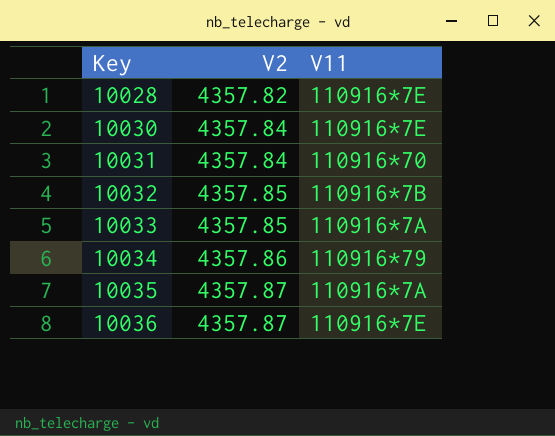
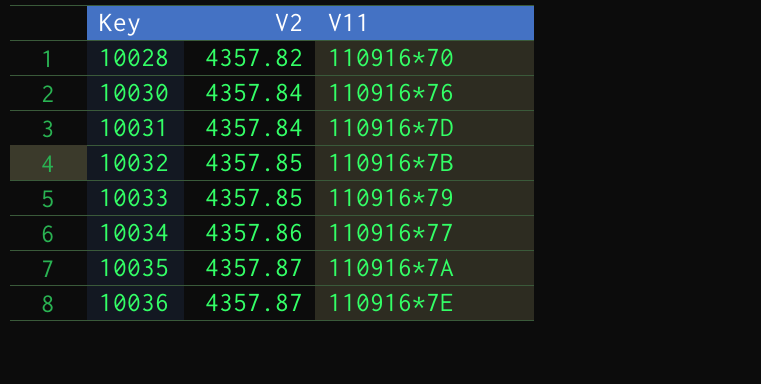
10028 | V11: 110916*7E -> 110916*70
10030 | V11: 110916*7E -> 110916*76
10031 | V11: 110916*70 -> 110916*7D
10033 | V11: 110916*7A -> 110916*79
10034 | V11: 110916*79 -> 110916*77

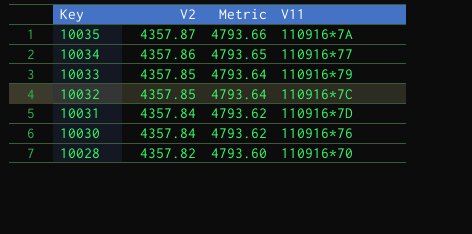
row order: Key ascending -> Key descending
column Metric | formula: none -> [V2] * 1.1
row 10036: 4357.87 | 110916*7E -> none
10032 | V11: 110916*7B -> 110916*7C

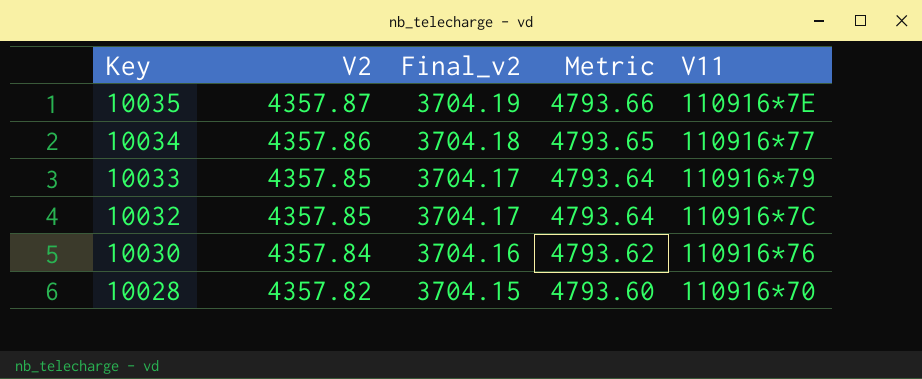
column Final_v2 | formula: none -> [V2] * 0.85
row 10031: 4357.84 | 4793.62 | 110916*7D -> none
10035 | V11: 110916*7A -> 110916*7E

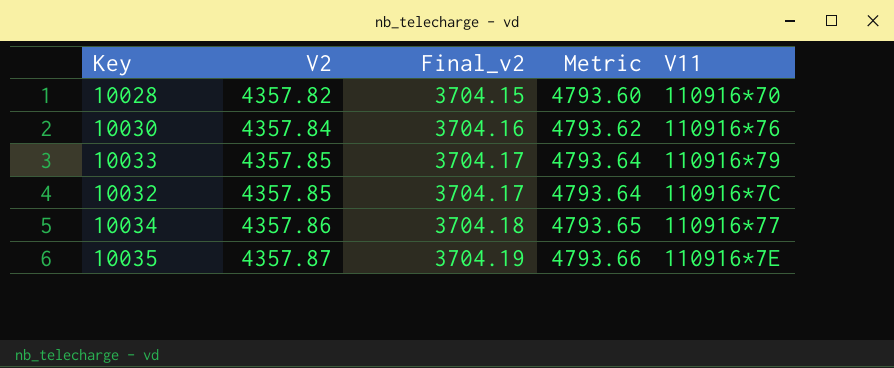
row order: Key descending -> V2 ascending

